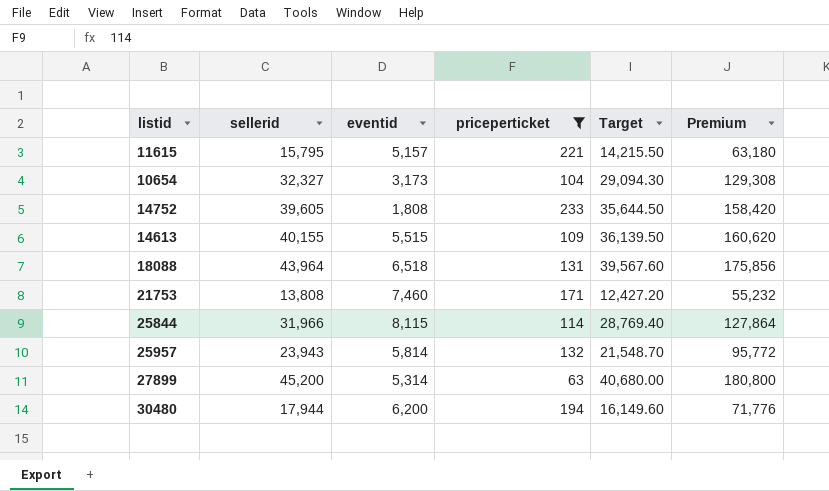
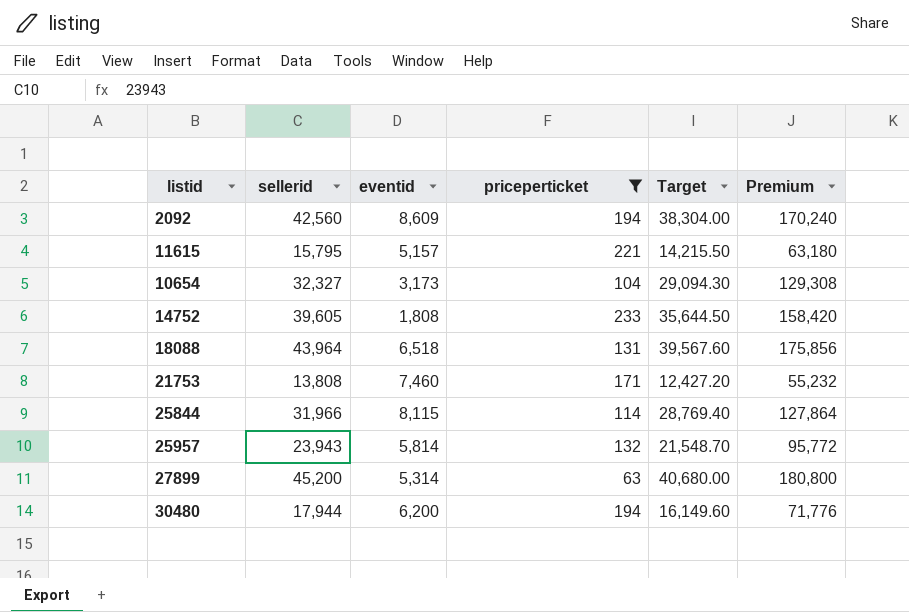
row 14613: 40,155 | 5,515 | 109 | 36,139.50 | 160,620 -> none
row 2092: none -> 42,560 | 8,609 | 194 | 38,304.00 | 170,240

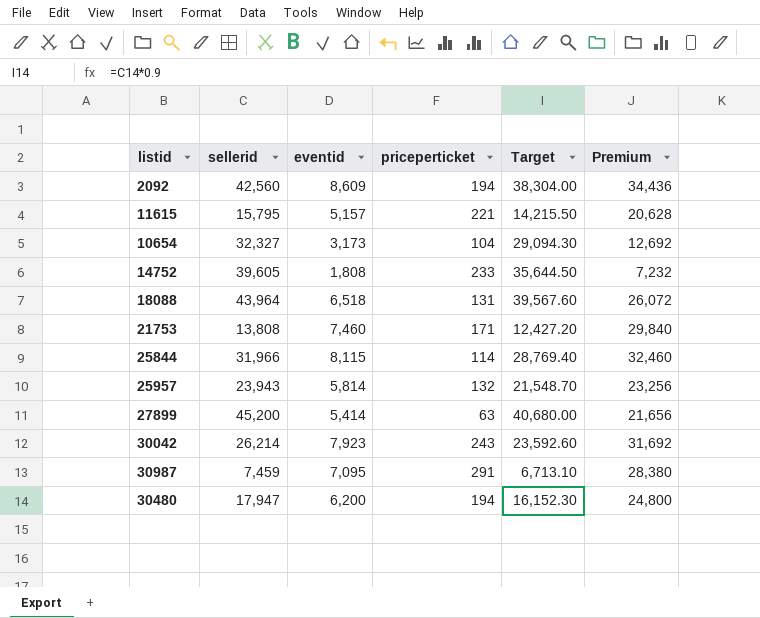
filter: priceperticket <= 233 -> none
column Premium | formula: [sellerid] * 4 -> [eventid] * 4
27899 | eventid: 5,314 -> 5,414
30480 | sellerid: 17,944 -> 17,947
30480 | Target: 16,149.60 -> 16,152.30

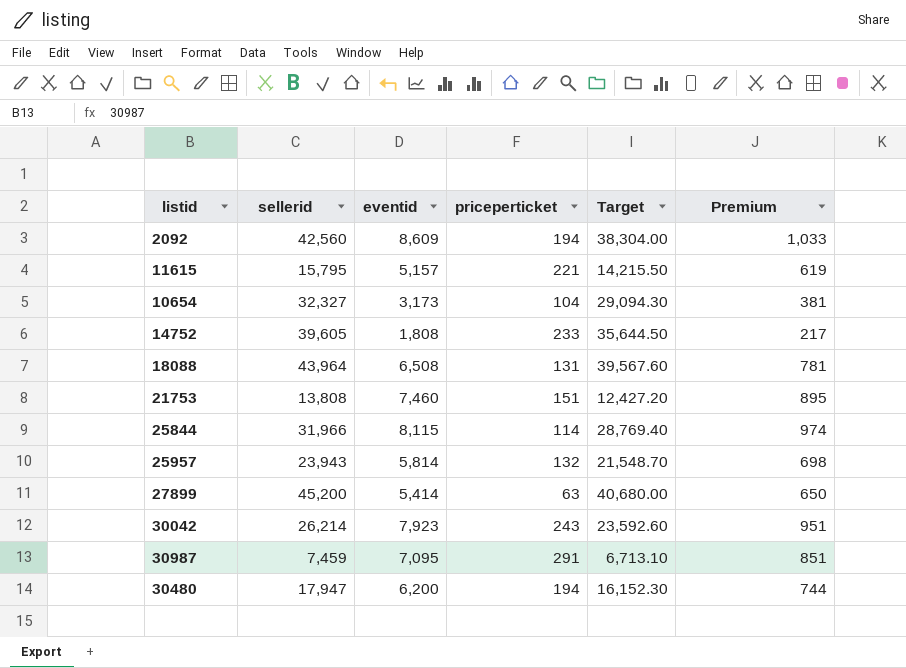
column Premium | formula: [eventid] * 4 -> [eventid] * 0.12
18088 | eventid: 6,518 -> 6,508
21753 | priceperticket: 171 -> 151

